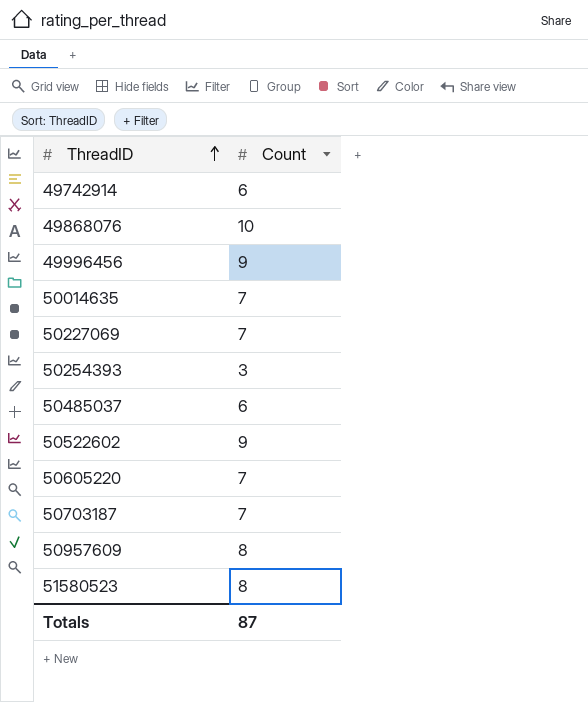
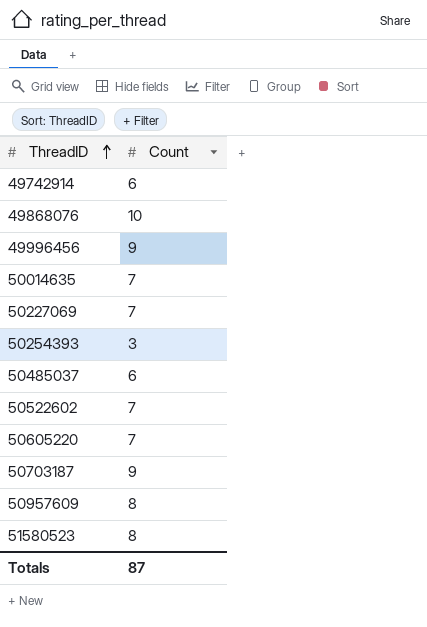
50522602 | Count: 9 -> 7
50703187 | Count: 7 -> 9

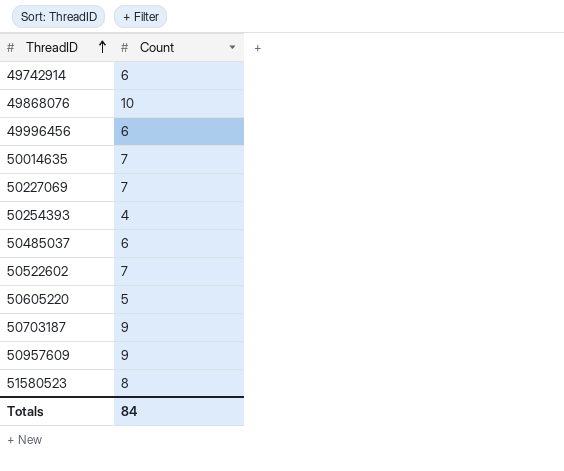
49996456 | Count: 9 -> 6
50254393 | Count: 3 -> 4
50605220 | Count: 7 -> 5
50957609 | Count: 8 -> 9
Totals | Count: 87 -> 84

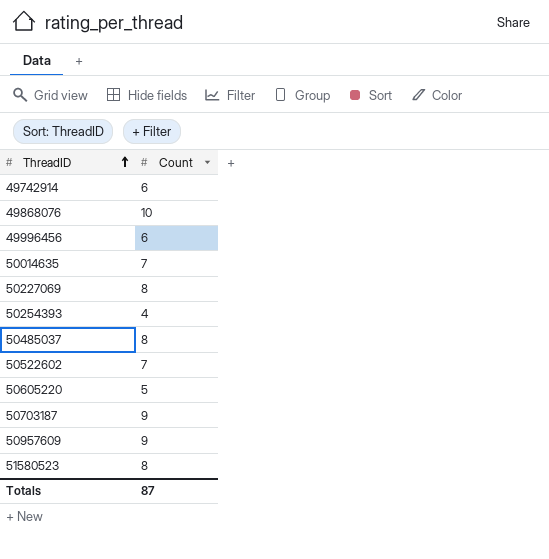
50227069 | Count: 7 -> 8
50485037 | Count: 6 -> 8
Totals | Count: 84 -> 87

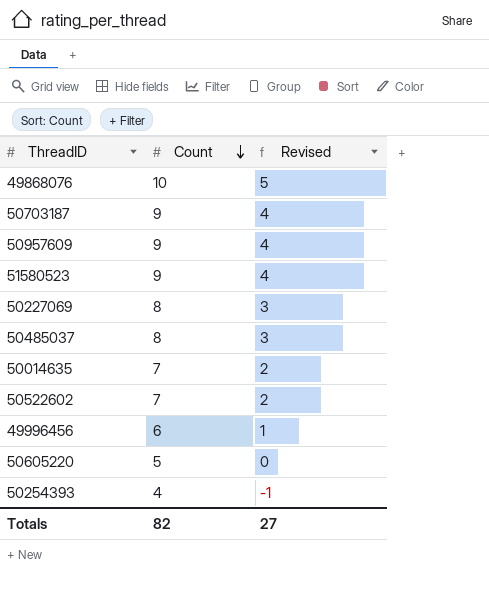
row order: ThreadID ascending -> Count descending
column Revised | formula: none -> [Count] - 5
row 49742914: 6 -> none
51580523 | Count: 8 -> 9
Totals | Count: 87 -> 82

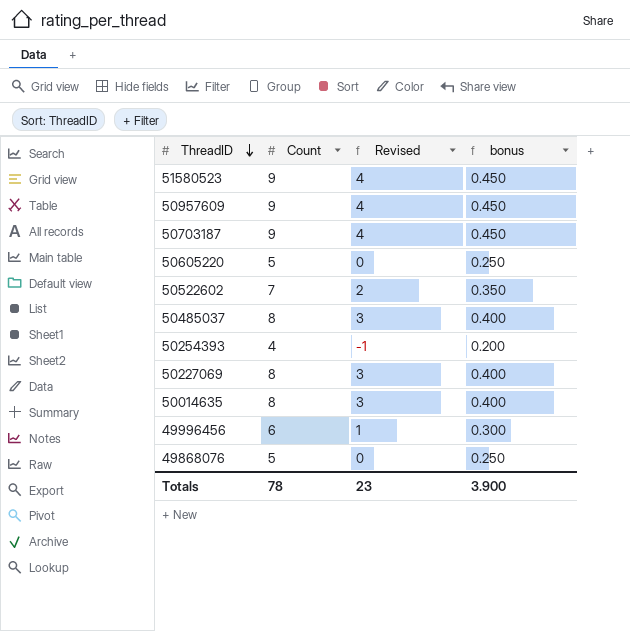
row order: Count descending -> ThreadID descending
column bonus | formula: none -> [Count] * 0.05
50014635 | Count: 7 -> 8
50014635 | Revised: 2 -> 3
49868076 | Count: 10 -> 5
49868076 | Revised: 5 -> 0
Totals | Count: 82 -> 78
Totals | Revised: 27 -> 23

